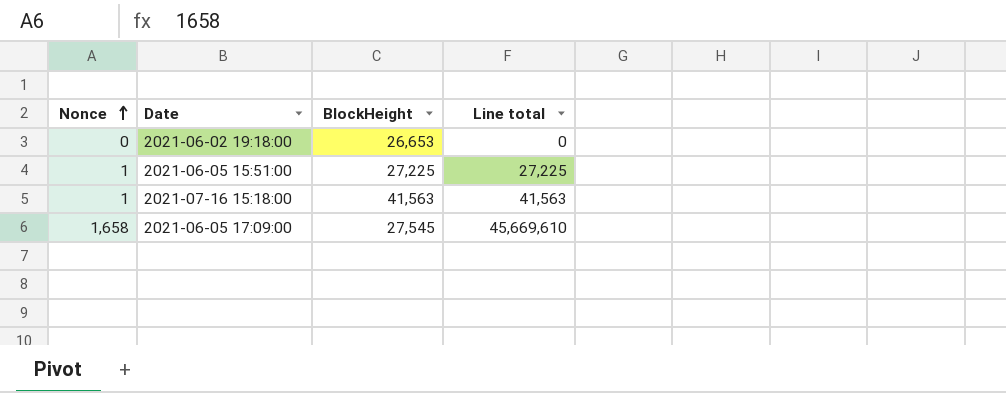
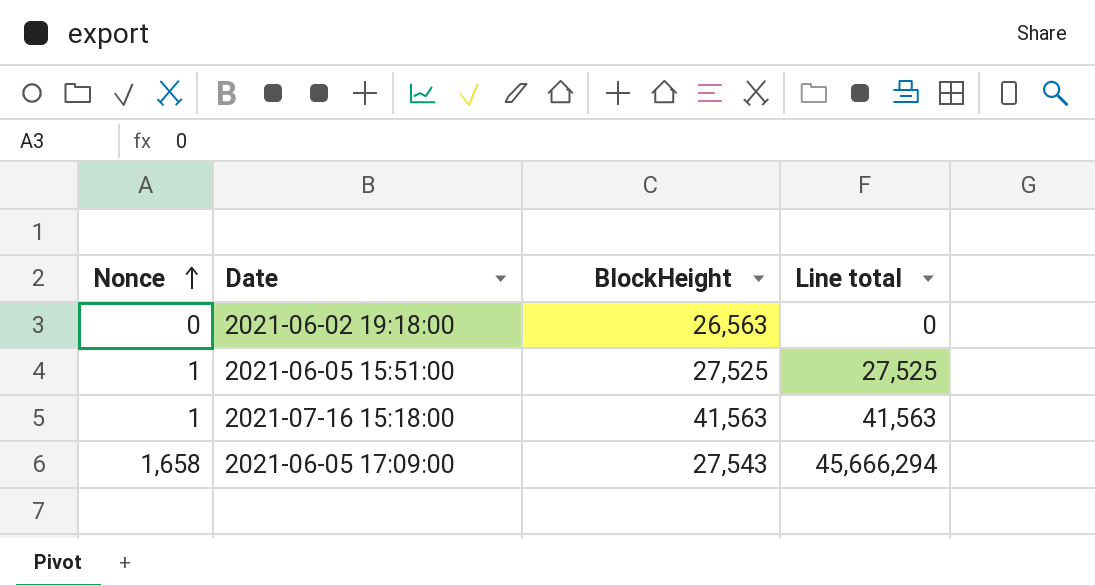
2021-06-02 19:18:00 | BlockHeight: 26,653 -> 26,563
2021-06-05 15:51:00 | BlockHeight: 27,225 -> 27,525
2021-06-05 15:51:00 | Line total: 27,225 -> 27,525
2021-06-05 17:09:00 | BlockHeight: 27,545 -> 27,543
2021-06-05 17:09:00 | Line total: 45,669,610 -> 45,666,294

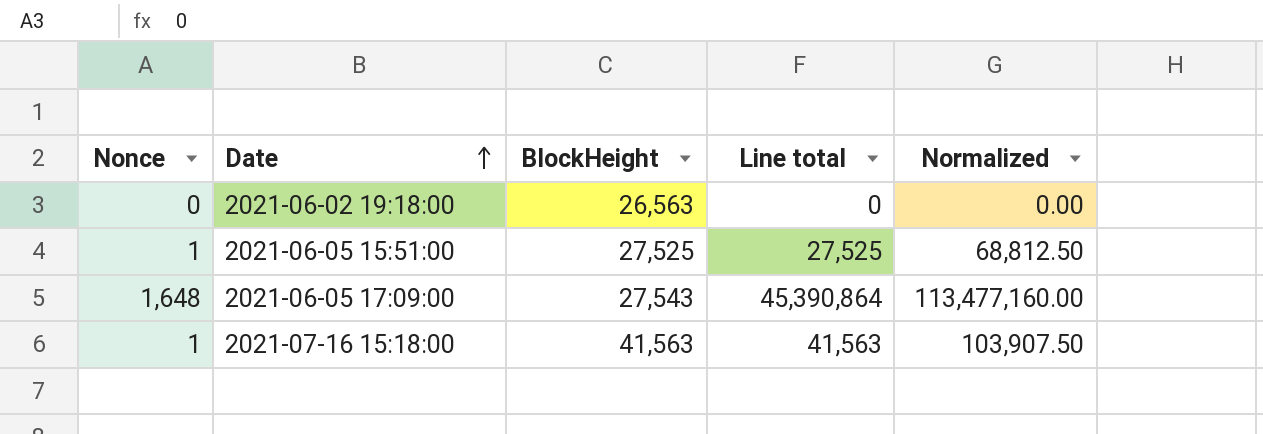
row order: Nonce ascending -> Date ascending
column Normalized | formula: none -> [Line total] * 2.5
2021-06-05 17:09:00 | Nonce: 1,658 -> 1,648
2021-06-05 17:09:00 | Line total: 45,666,294 -> 45,390,864

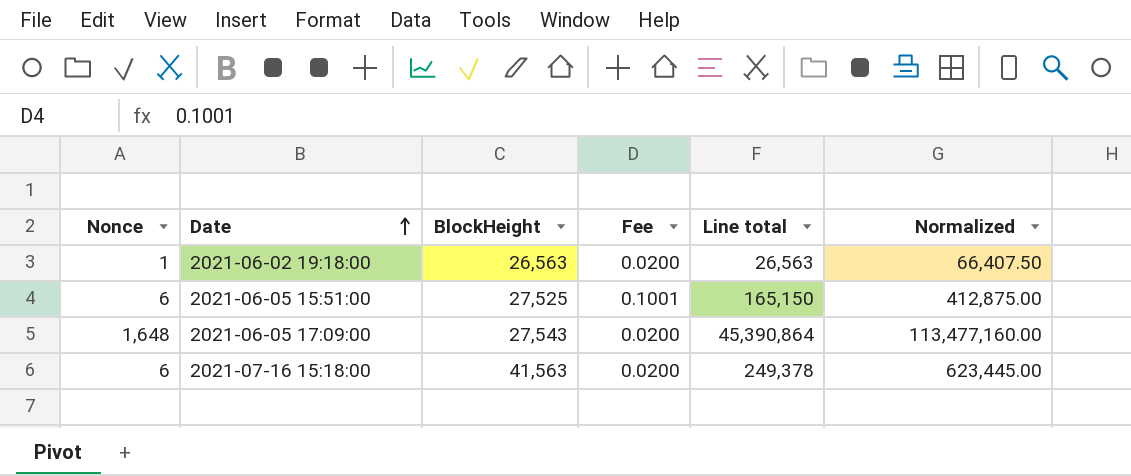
column Fee | position: none -> 4
2021-06-02 19:18:00 | Nonce: 0 -> 1
2021-06-02 19:18:00 | Line total: 0 -> 26,563
2021-06-02 19:18:00 | Normalized: 0.00 -> 66,407.50
2021-06-05 15:51:00 | Nonce: 1 -> 6
2021-06-05 15:51:00 | Line total: 27,525 -> 165,150
2021-06-05 15:51:00 | Normalized: 68,812.50 -> 412,875.00
2021-07-16 15:18:00 | Nonce: 1 -> 6
2021-07-16 15:18:00 | Line total: 41,563 -> 249,378
2021-07-16 15:18:00 | Normalized: 103,907.50 -> 623,445.00

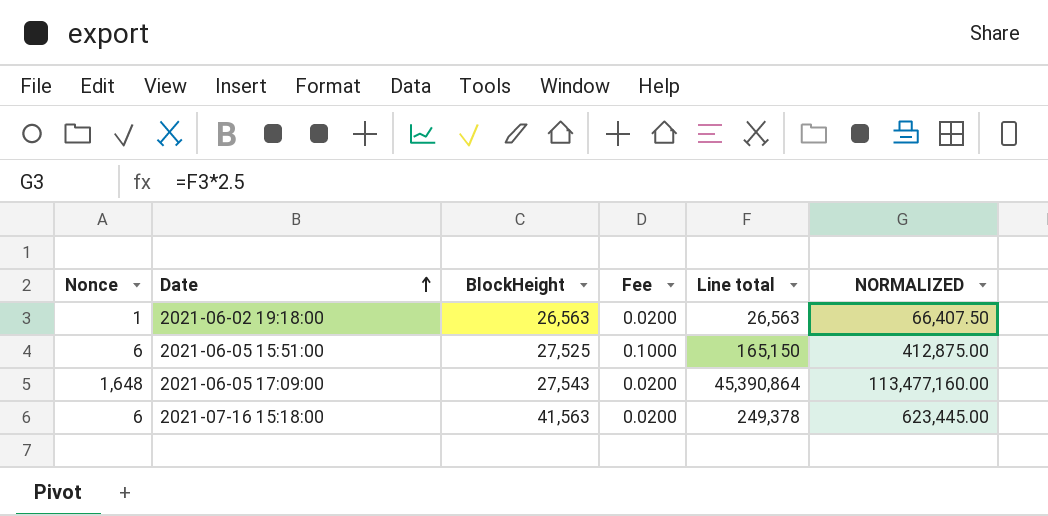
column name: Normalized -> NORMALIZED
2021-06-05 15:51:00 | Fee: 0.1001 -> 0.1000

